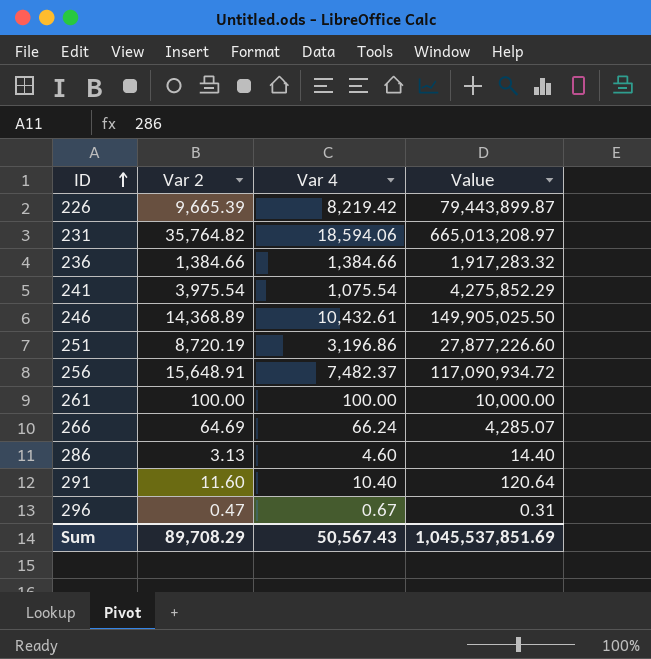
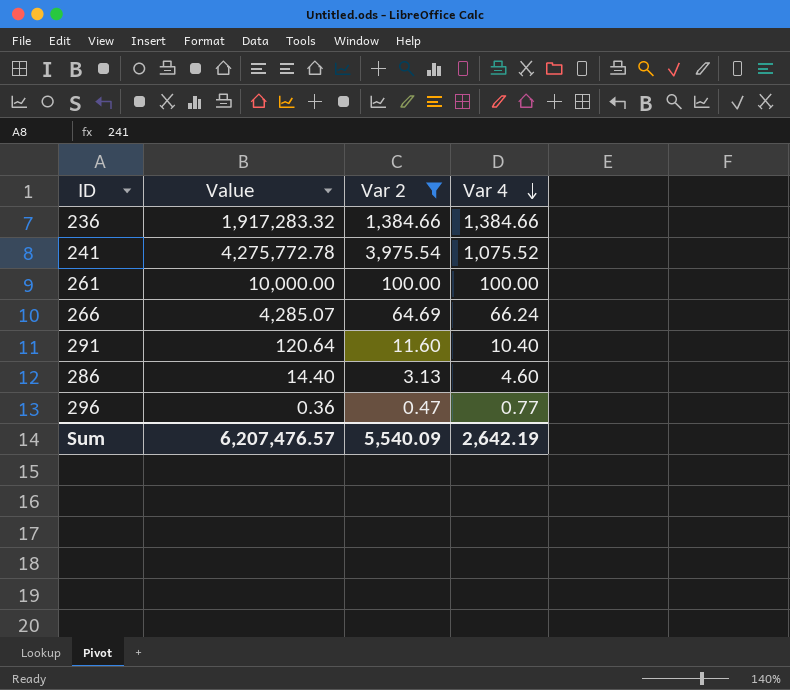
filter: none -> Var 2 <= 3,975.54
row order: ID ascending -> Var 4 descending
column Value | position: 4 -> 2
241 | Value: 4,275,852.29 -> 4,275,772.78
241 | Var 4: 1,075.54 -> 1,075.52
296 | Value: 0.31 -> 0.36
296 | Var 4: 0.67 -> 0.77
Sum | Value: 1,045,537,851.69 -> 6,207,476.57
Sum | Var 2: 89,708.29 -> 5,540.09
Sum | Var 4: 50,567.43 -> 2,642.19

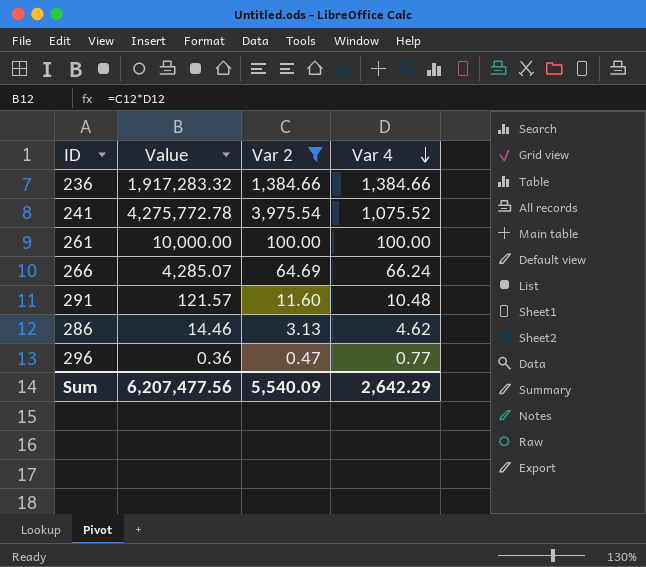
291 | Value: 120.64 -> 121.57
291 | Var 4: 10.40 -> 10.48
286 | Value: 14.40 -> 14.46
286 | Var 4: 4.60 -> 4.62
Sum | Value: 6,207,476.57 -> 6,207,477.56
Sum | Var 4: 2,642.19 -> 2,642.29

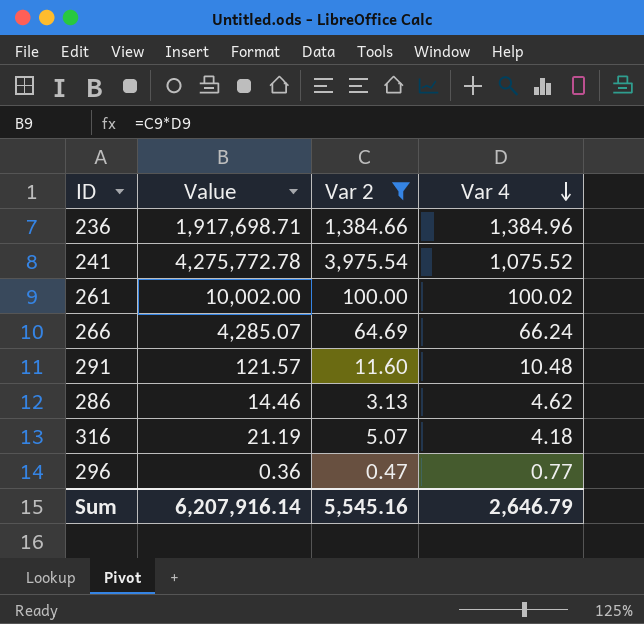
236 | Value: 1,917,283.32 -> 1,917,698.71
236 | Var 4: 1,384.66 -> 1,384.96
261 | Value: 10,000.00 -> 10,002.00
261 | Var 4: 100.00 -> 100.02
row 316: none -> 21.19 | 5.07 | 4.18
Sum | Value: 6,207,477.56 -> 6,207,916.14
Sum | Var 2: 5,540.09 -> 5,545.16
Sum | Var 4: 2,642.29 -> 2,646.79

